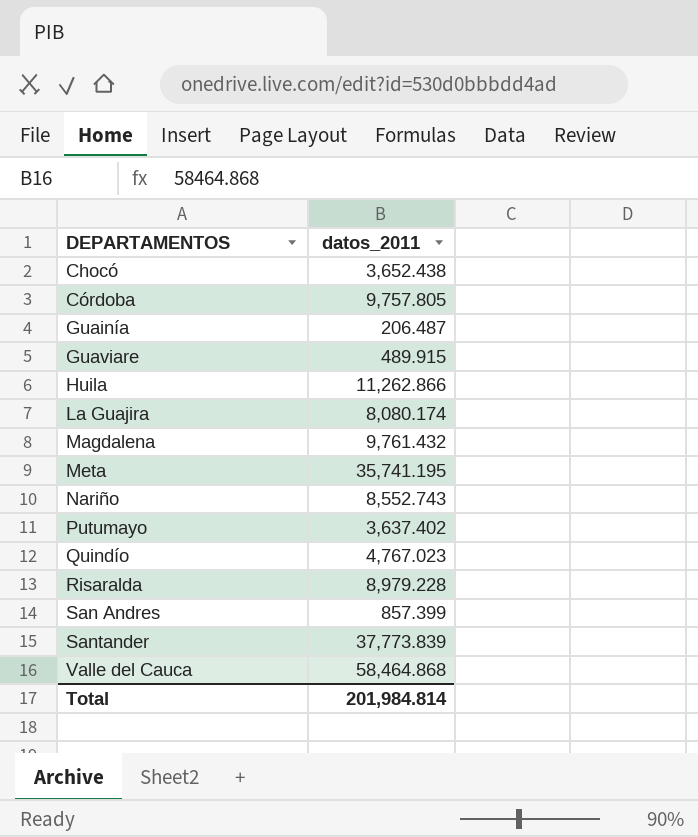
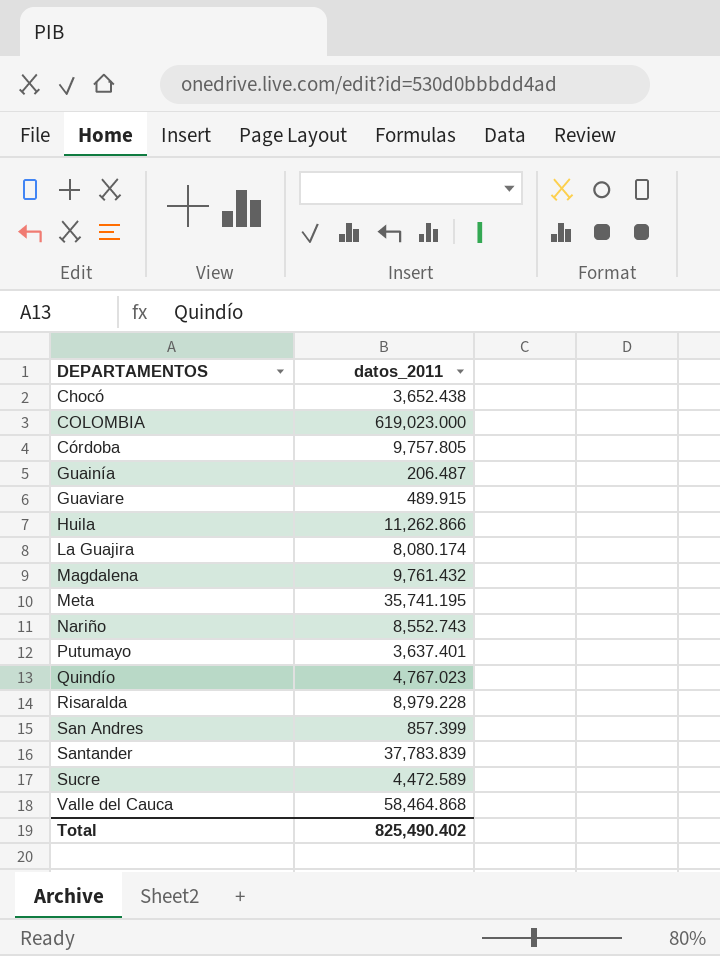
row COLOMBIA: none -> 619,023.000
Putumayo | datos_2011: 3,637.402 -> 3,637.401
Santander | datos_2011: 37,773.839 -> 37,783.839
row Sucre: none -> 4,472.589
Total | datos_2011: 201,984.814 -> 825,490.402

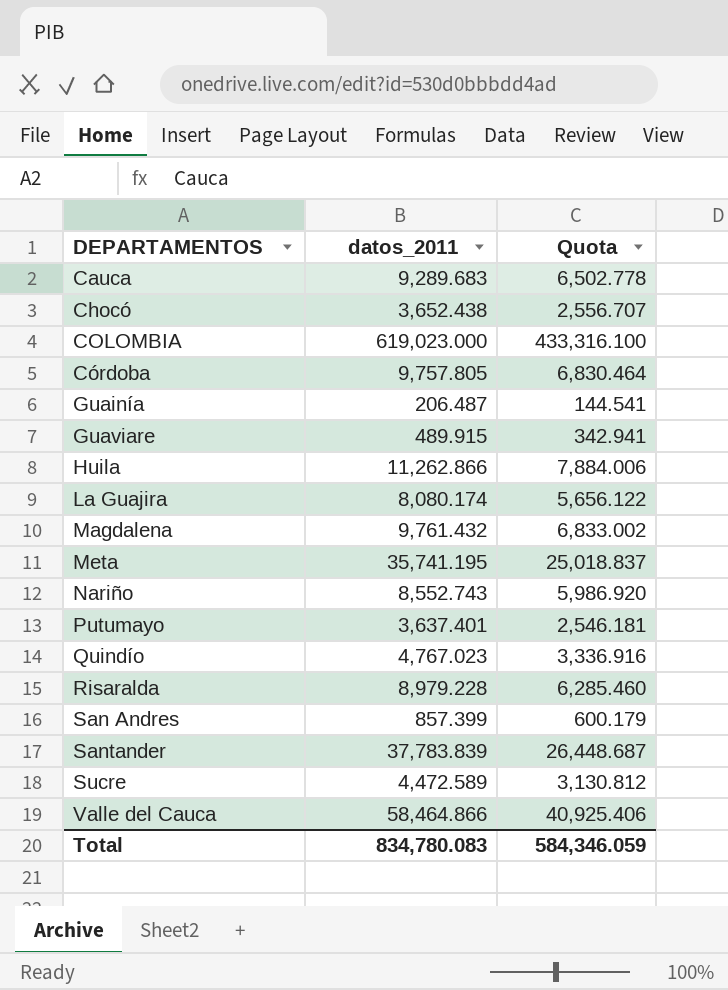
column Quota | formula: none -> [datos_2011] * 0.7
row Cauca: none -> 9,289.683 | 6,502.778
Valle del Cauca | datos_2011: 58,464.868 -> 58,464.866
Total | datos_2011: 825,490.402 -> 834,780.083

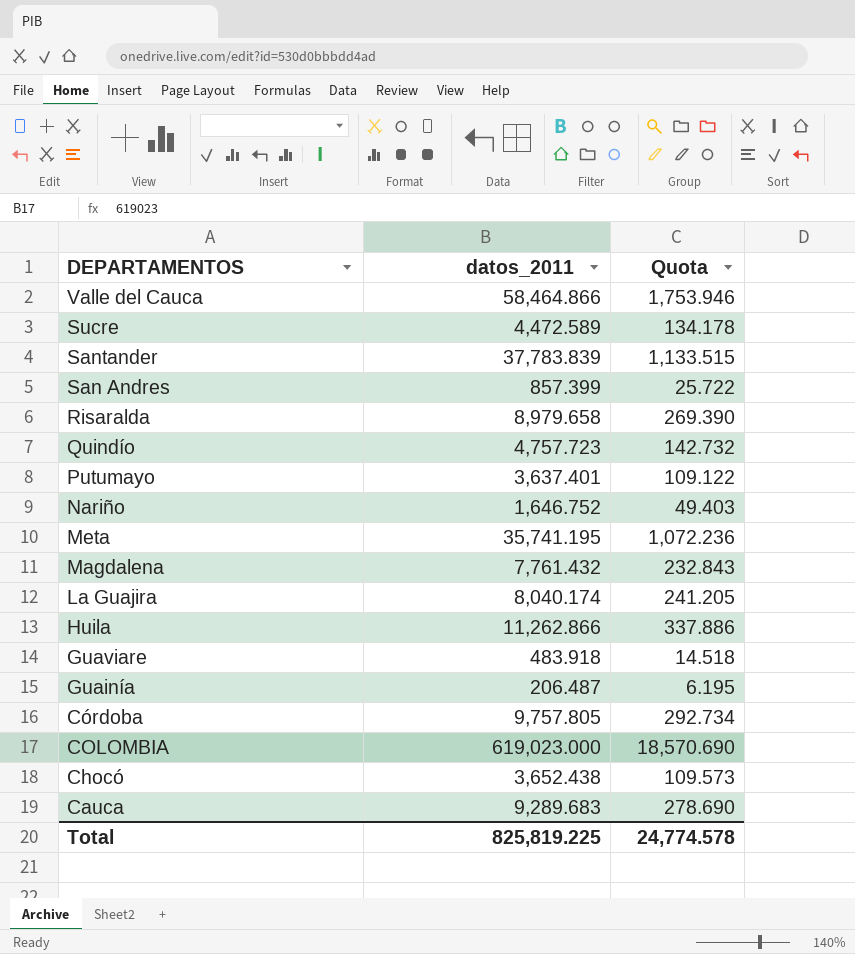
row order: DEPARTAMENTOS ascending -> DEPARTAMENTOS descending
column Quota | formula: [datos_2011] * 0.7 -> [datos_2011] * 0.03
Risaralda | datos_2011: 8,979.228 -> 8,979.658
Quindío | datos_2011: 4,767.023 -> 4,757.723
Nariño | datos_2011: 8,552.743 -> 1,646.752
Magdalena | datos_2011: 9,761.432 -> 7,761.432
La Guajira | datos_2011: 8,080.174 -> 8,040.174
Guaviare | datos_2011: 489.915 -> 483.918
Total | datos_2011: 834,780.083 -> 825,819.225
Total | Quota: 584,346.059 -> 24,774.578

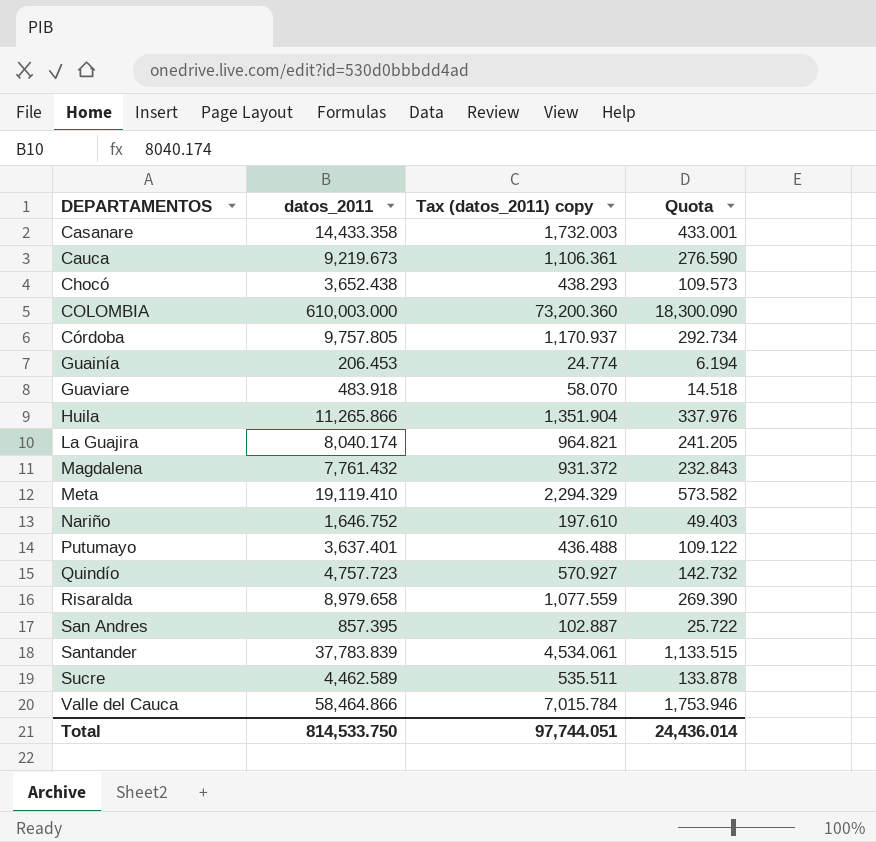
row order: DEPARTAMENTOS descending -> DEPARTAMENTOS ascending
column Tax (datos_2011) copy | formula: none -> [datos_2011] * 0.12
row Casanare: none -> 14,433.358 | 1,732.003 | 433.001
Cauca | datos_2011: 9,289.683 -> 9,219.673
Cauca | Quota: 278.690 -> 276.590
COLOMBIA | datos_2011: 619,023.000 -> 610,003.000
COLOMBIA | Quota: 18,570.690 -> 18,300.090
Guainía | datos_2011: 206.487 -> 206.453
Guainía | Quota: 6.195 -> 6.194
Huila | datos_2011: 11,262.866 -> 11,265.866
Huila | Quota: 337.886 -> 337.976
Meta | datos_2011: 35,741.195 -> 19,119.410
Meta | Quota: 1,072.236 -> 573.582
San Andres | datos_2011: 857.399 -> 857.395
Sucre | datos_2011: 4,472.589 -> 4,462.589
Sucre | Quota: 134.178 -> 133.878
Total | datos_2011: 825,819.225 -> 814,533.750
Total | Quota: 24,774.578 -> 24,436.014

